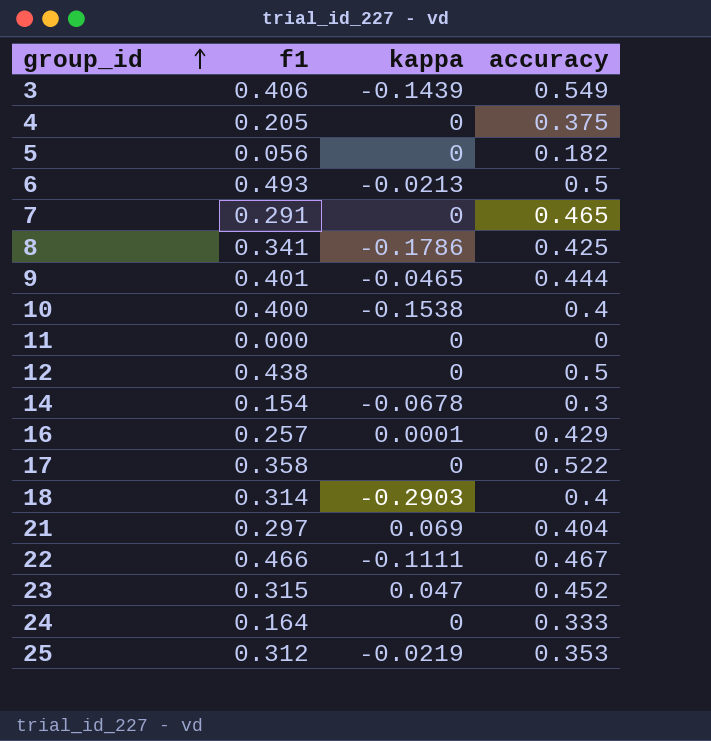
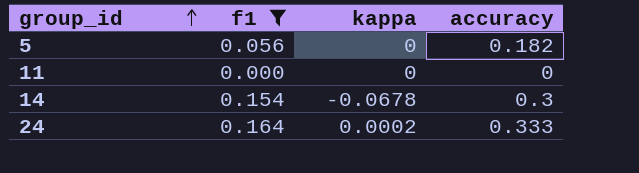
filter: none -> f1 <= 0.164
24 | kappa: 0 -> 0.0002

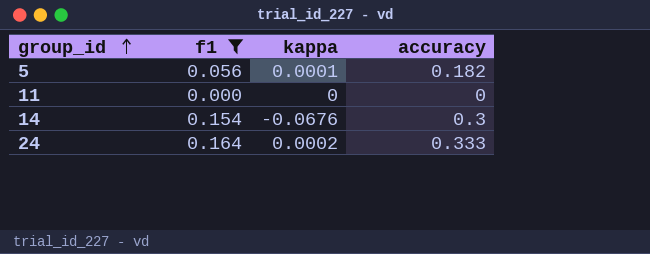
5 | kappa: 0 -> 0.0001
14 | kappa: -0.0678 -> -0.0676

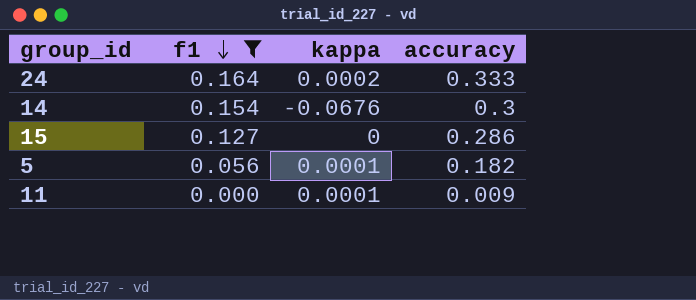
row order: group_id ascending -> f1 descending
row 15: none -> 0.127 | 0 | 0.286
11 | kappa: 0 -> 0.0001
11 | accuracy: 0 -> 0.009

